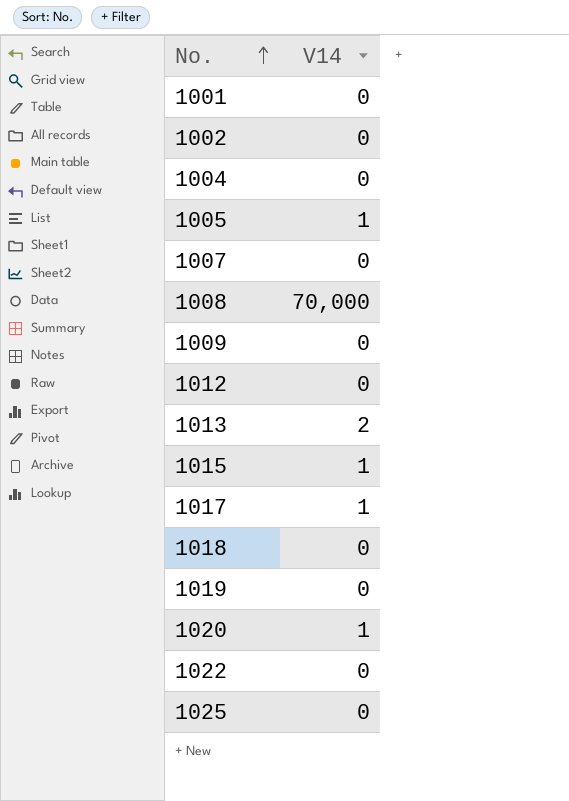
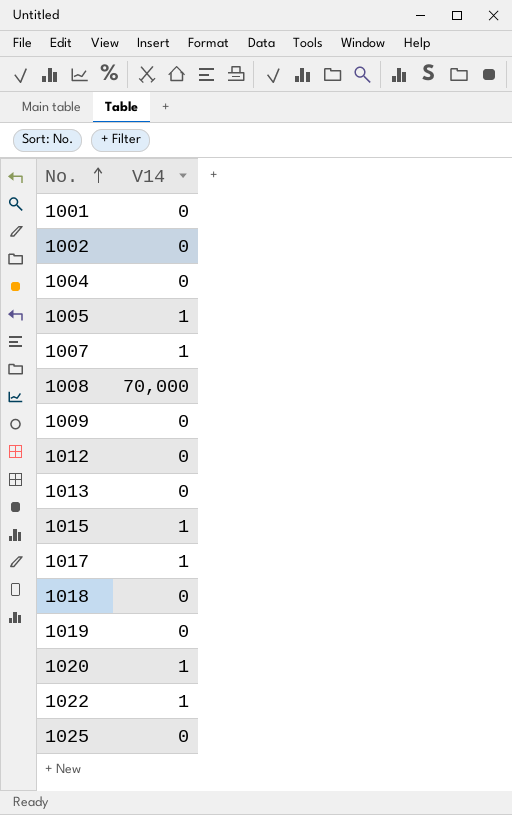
1007 | V14: 0 -> 1
1013 | V14: 2 -> 0
1022 | V14: 0 -> 1

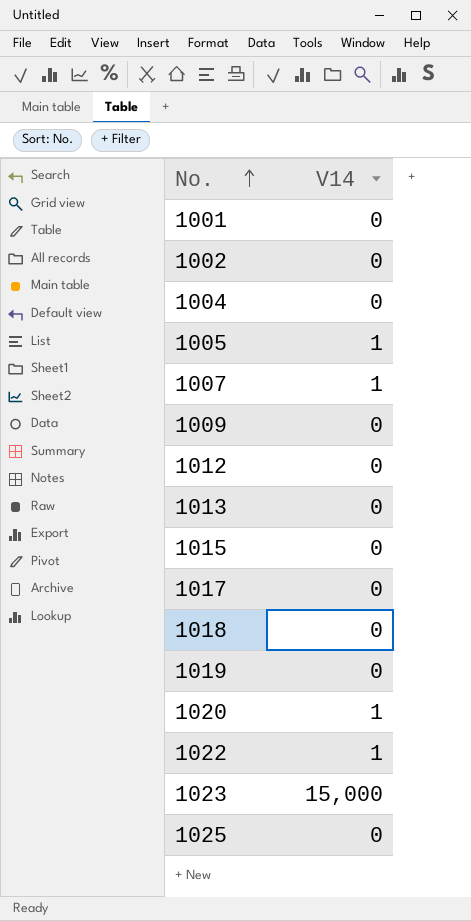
row 1008: 70,000 -> none
1015 | V14: 1 -> 0
1017 | V14: 1 -> 0
row 1023: none -> 15,000

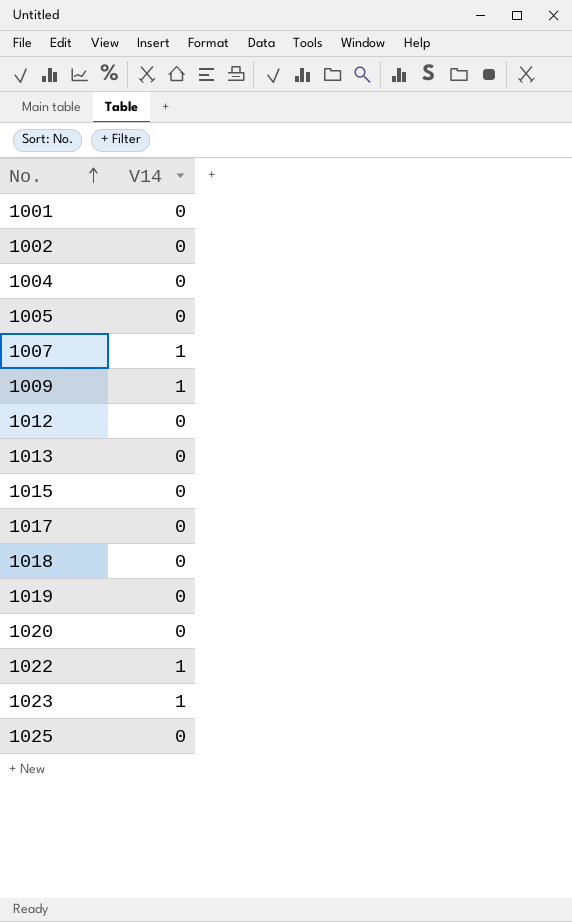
1005 | V14: 1 -> 0
1009 | V14: 0 -> 1
1020 | V14: 1 -> 0
1023 | V14: 15,000 -> 1

